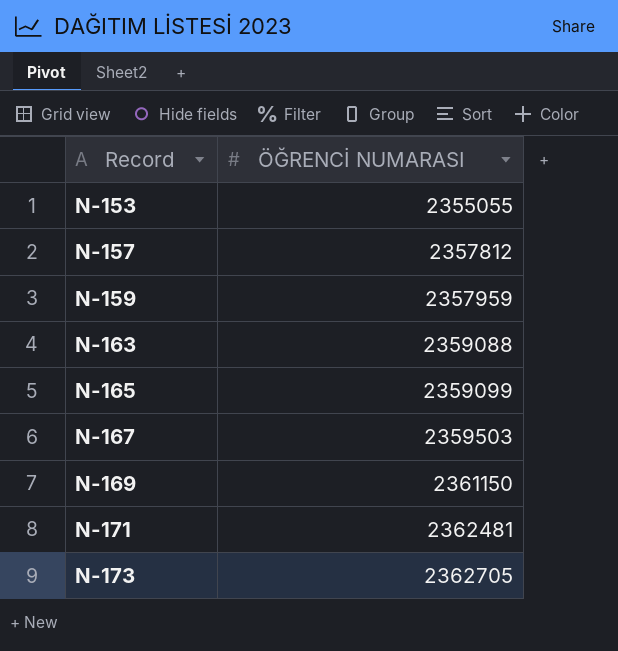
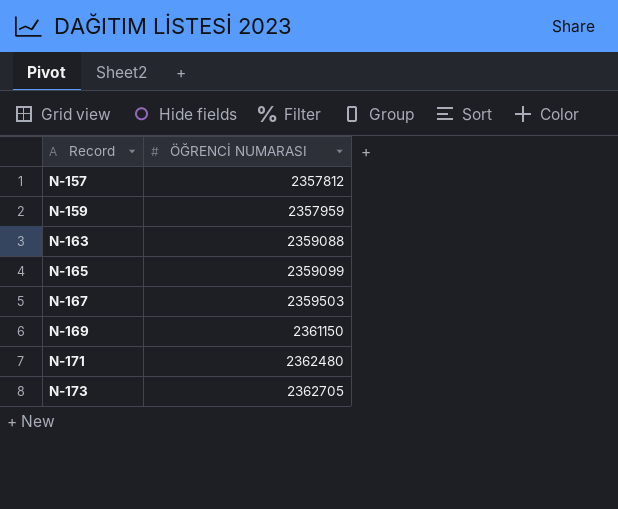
row N-153: 2355055 -> none
N-171 | ÖĞRENCİ NUMARASI: 2362481 -> 2362480

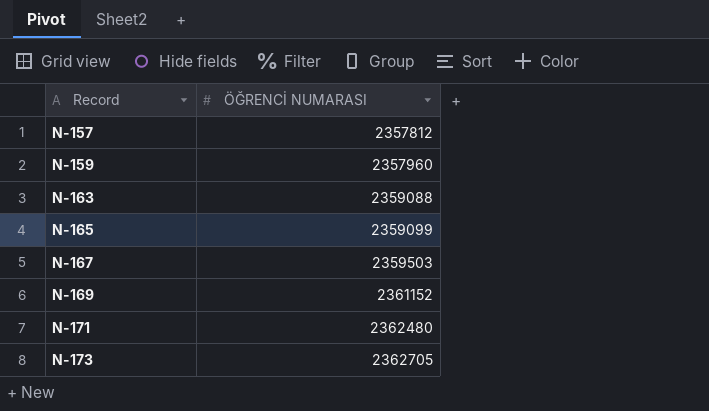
N-159 | ÖĞRENCİ NUMARASI: 2357959 -> 2357960
N-169 | ÖĞRENCİ NUMARASI: 2361150 -> 2361152

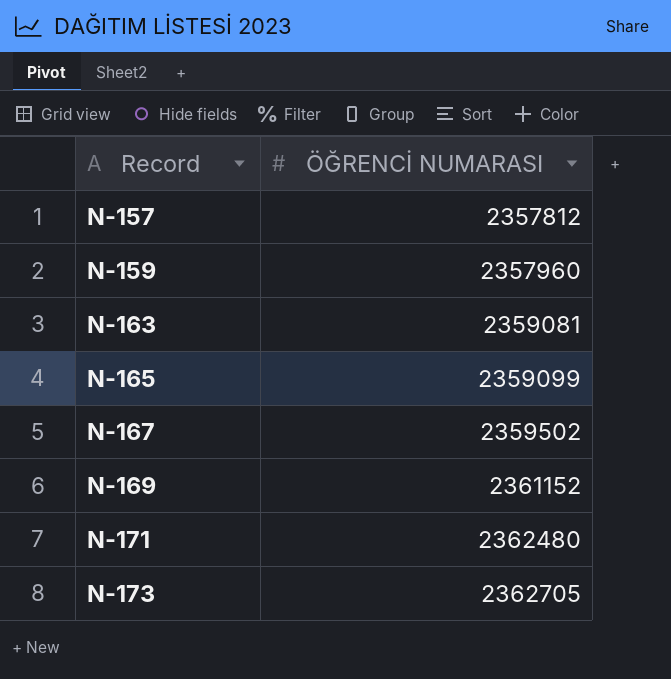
N-163 | ÖĞRENCİ NUMARASI: 2359088 -> 2359081
N-167 | ÖĞRENCİ NUMARASI: 2359503 -> 2359502

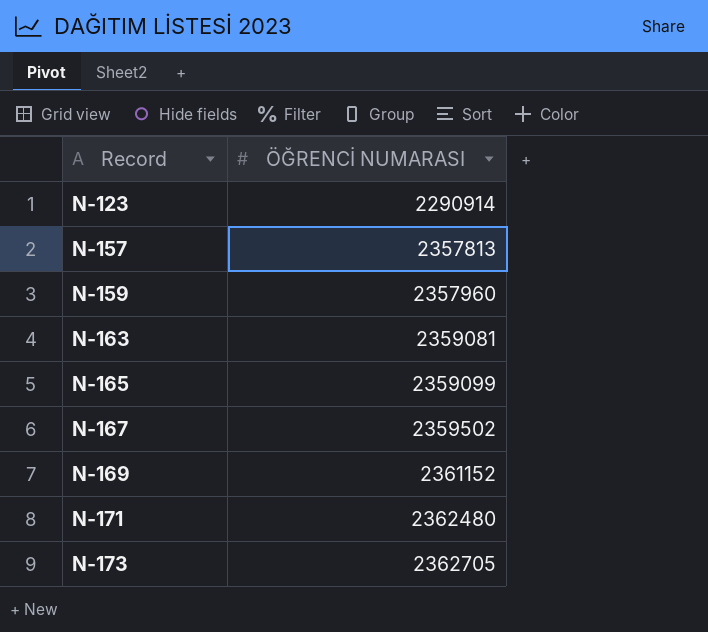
row N-123: none -> 2290914
N-157 | ÖĞRENCİ NUMARASI: 2357812 -> 2357813

